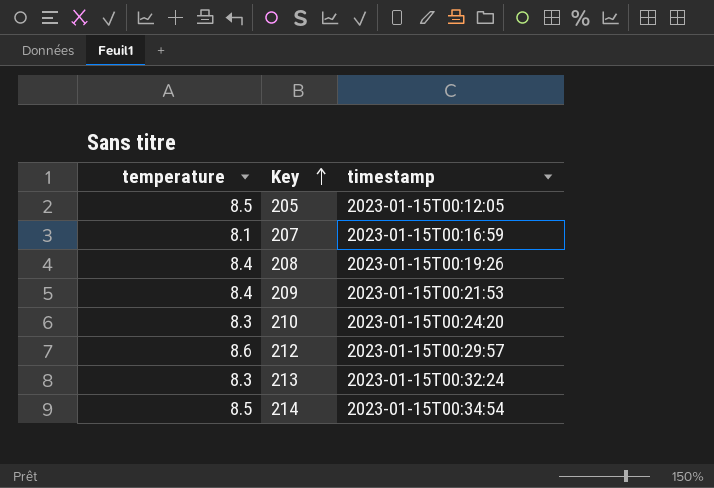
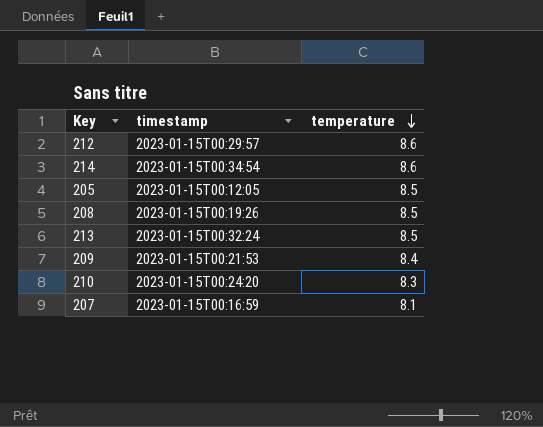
row order: Key ascending -> temperature descending
column temperature | position: 1 -> 3
214 | temperature: 8.5 -> 8.6
208 | temperature: 8.4 -> 8.5
213 | temperature: 8.3 -> 8.5

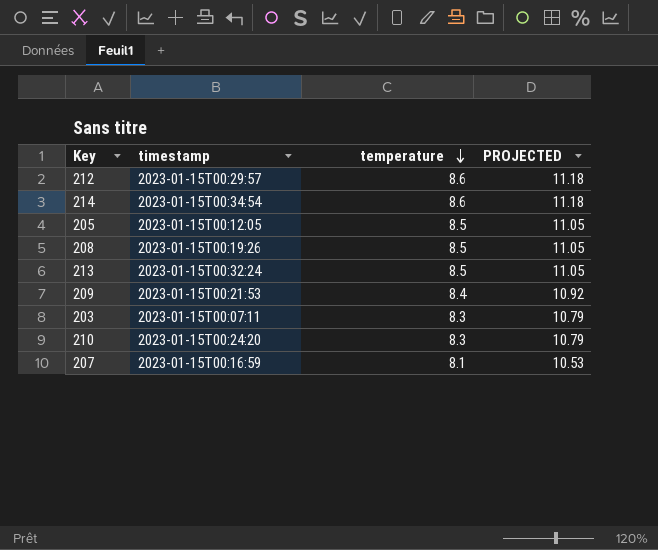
column PROJECTED | formula: none -> [temperature] * 1.3
row 203: none -> 2023-01-15T00:07:11 | 8.3 | 10.79

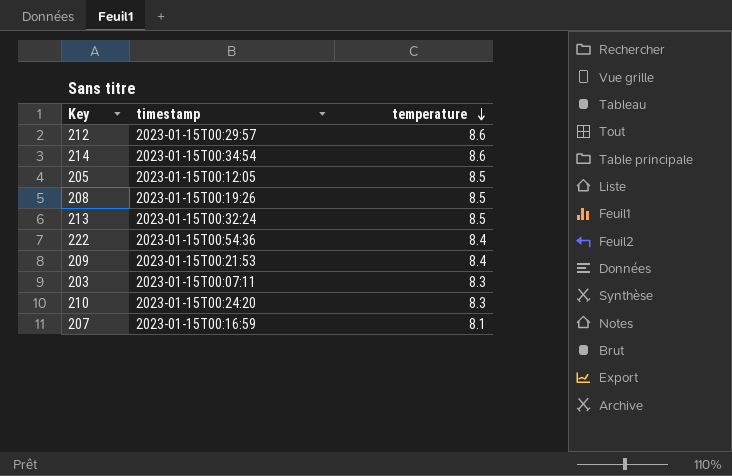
column PROJECTED | formula: [temperature] * 1.3 -> none
row 222: none -> 2023-01-15T00:54:36 | 8.4

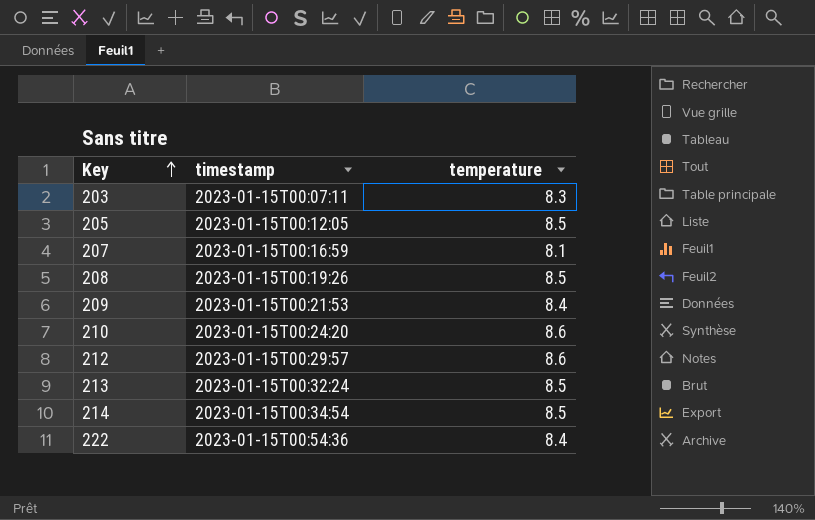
row order: temperature descending -> Key ascending
210 | temperature: 8.3 -> 8.6
214 | temperature: 8.6 -> 8.5

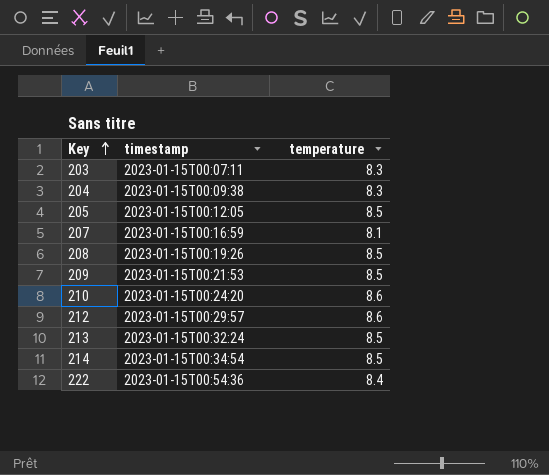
row 204: none -> 2023-01-15T00:09:38 | 8.3
209 | temperature: 8.4 -> 8.5

